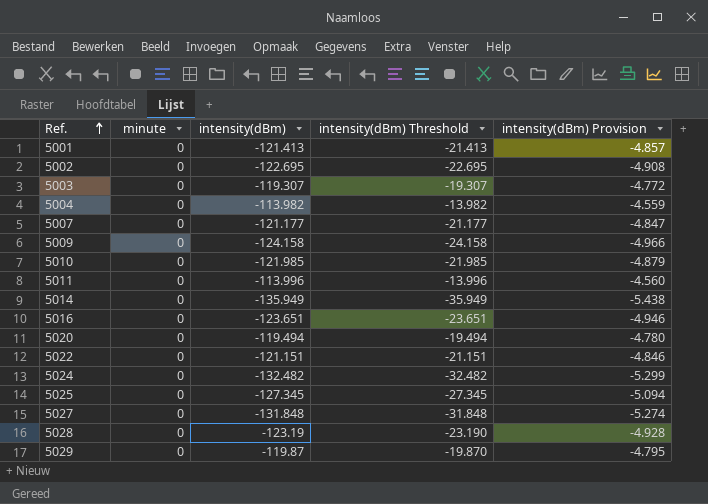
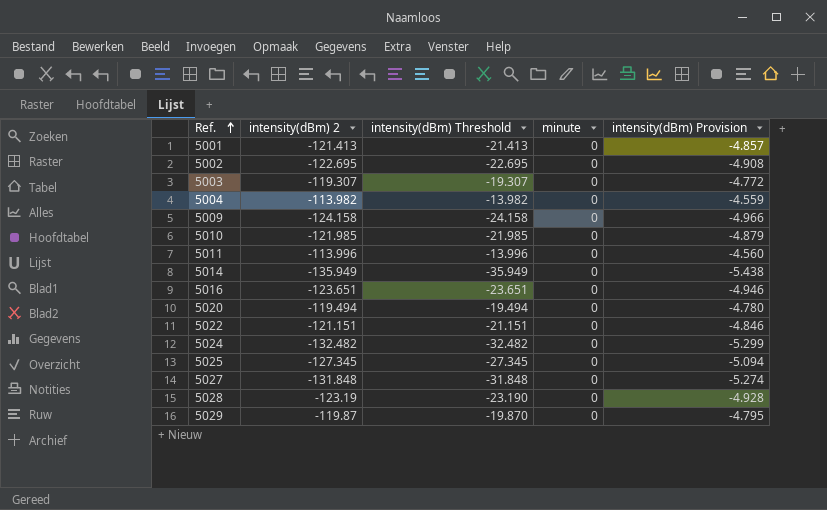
column name: intensity(dBm) -> intensity(dBm) 2
column minute | position: 2 -> 4
row 5007: 0 | -121.177 | -21.177 | -4.847 -> none

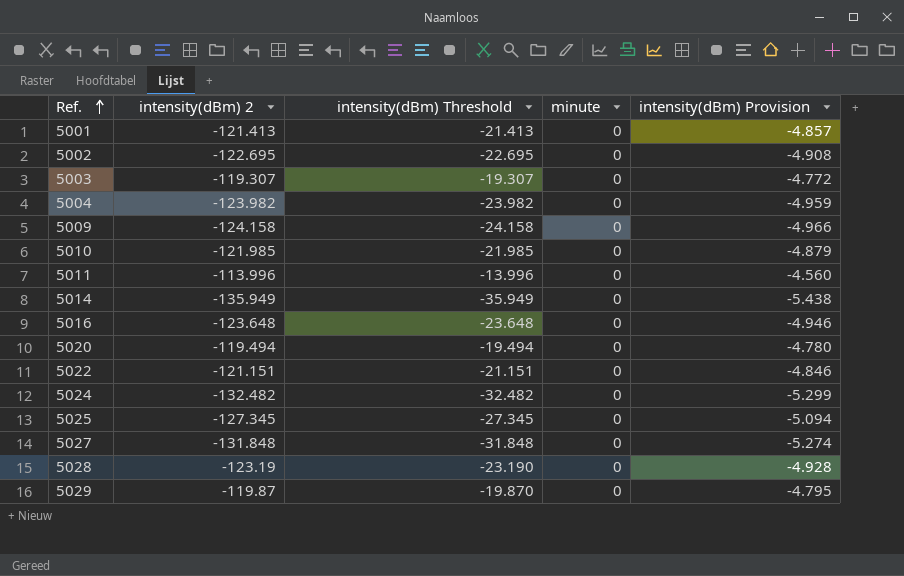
5004 | intensity(dBm) 2: -113.982 -> -123.982
5004 | intensity(dBm) Threshold: -13.982 -> -23.982
5004 | intensity(dBm) Provision: -4.559 -> -4.959
5016 | intensity(dBm) 2: -123.651 -> -123.648
5016 | intensity(dBm) Threshold: -23.651 -> -23.648

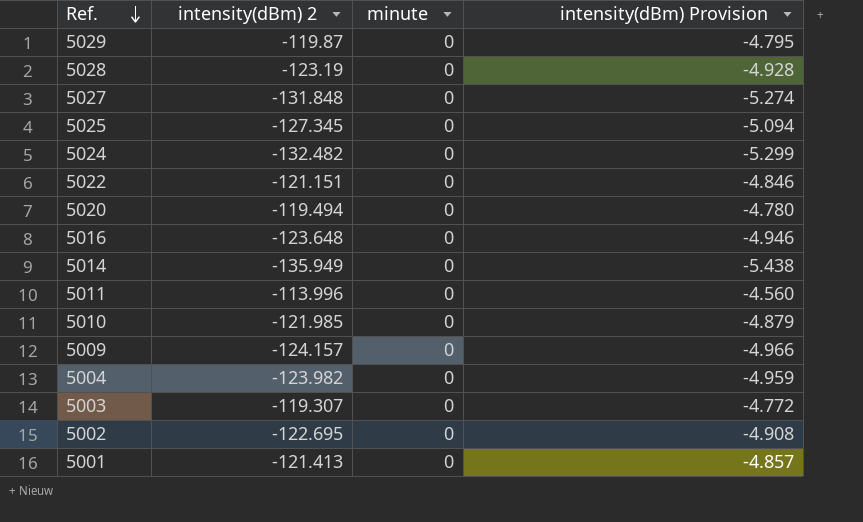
row order: Ref. ascending -> Ref. descending
column intensity(dBm) Threshold | formula: [intensity(dBm) 2] + 100 -> none
5009 | intensity(dBm) 2: -124.158 -> -124.157

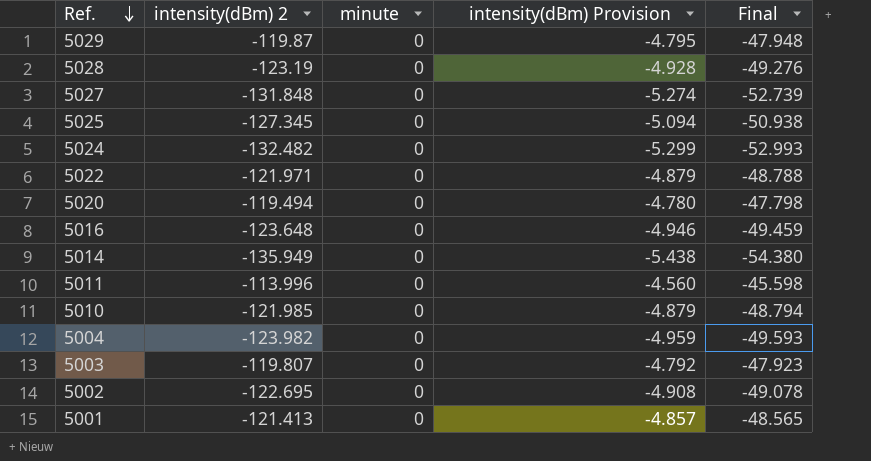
column Final | formula: none -> [intensity(dBm) 2] * 0.4
row 5009: -124.157 | 0 | -4.966 -> none
5022 | intensity(dBm) 2: -121.151 -> -121.971
5022 | intensity(dBm) Provision: -4.846 -> -4.879
5003 | intensity(dBm) 2: -119.307 -> -119.807
5003 | intensity(dBm) Provision: -4.772 -> -4.792

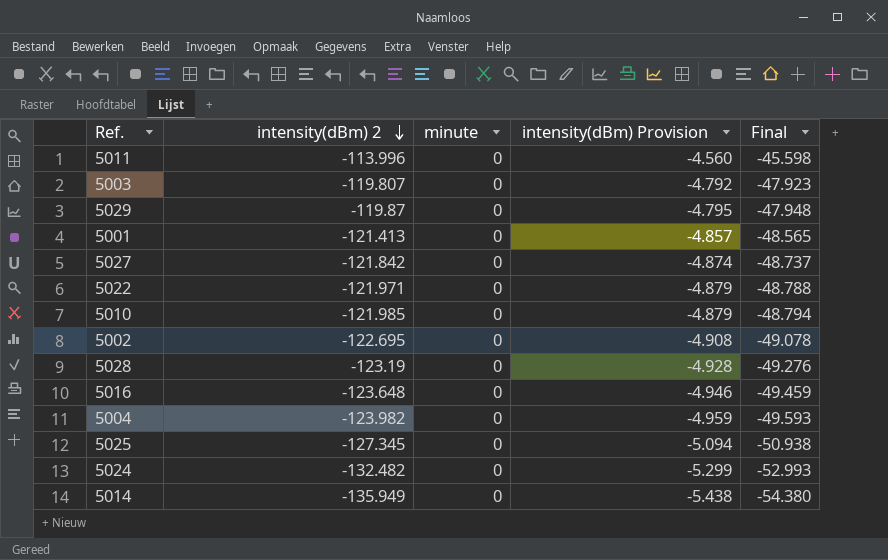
row order: Ref. descending -> intensity(dBm) 2 descending
row 5020: -119.494 | 0 | -4.780 | -47.798 -> none
5027 | intensity(dBm) 2: -131.848 -> -121.842
5027 | intensity(dBm) Provision: -5.274 -> -4.874
5027 | Final: -52.739 -> -48.737

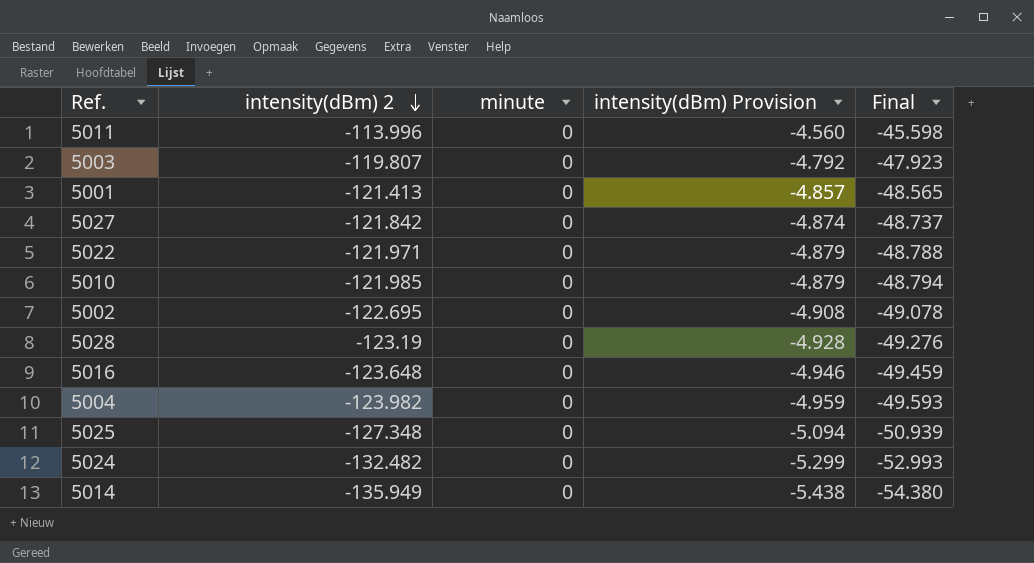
row 5029: -119.87 | 0 | -4.795 | -47.948 -> none
5025 | intensity(dBm) 2: -127.345 -> -127.348
5025 | Final: -50.938 -> -50.939

